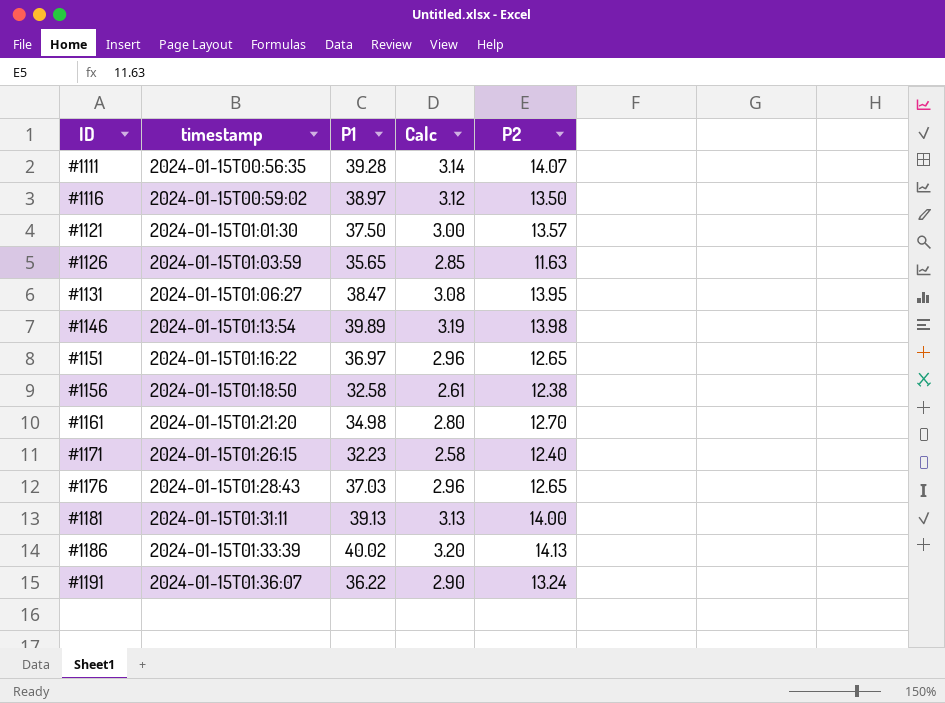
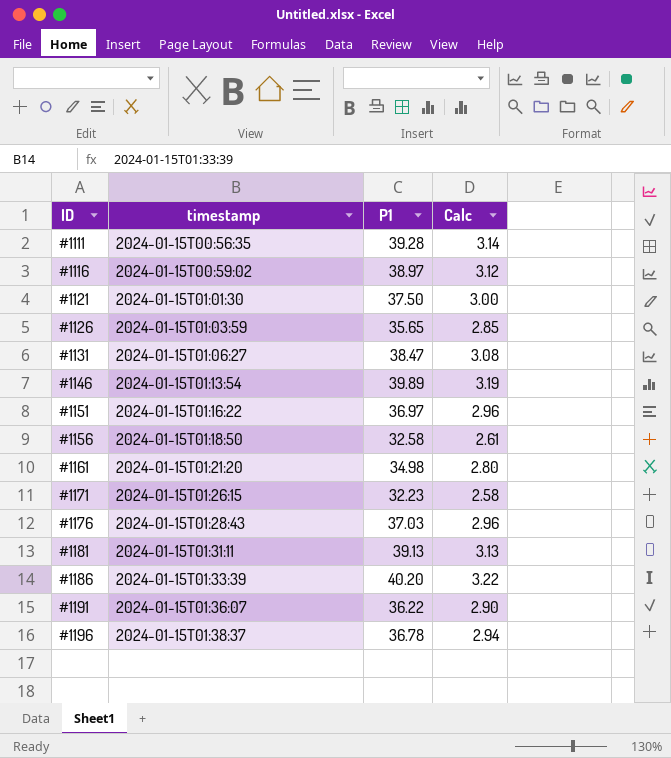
column P2 | position: 5 -> none
#1186 | P1: 40.02 -> 40.20
#1186 | Calc: 3.20 -> 3.22
row #1196: none -> 2024-01-15T01:38:37 | 36.78 | 2.94

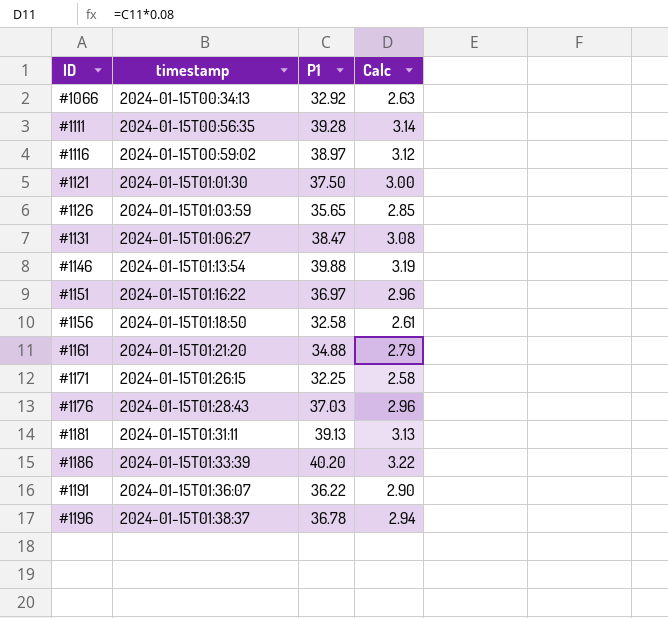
row #1066: none -> 2024-01-15T00:34:13 | 32.92 | 2.63
#1146 | P1: 39.89 -> 39.88
#1161 | P1: 34.98 -> 34.88
#1161 | Calc: 2.80 -> 2.79
#1171 | P1: 32.23 -> 32.25

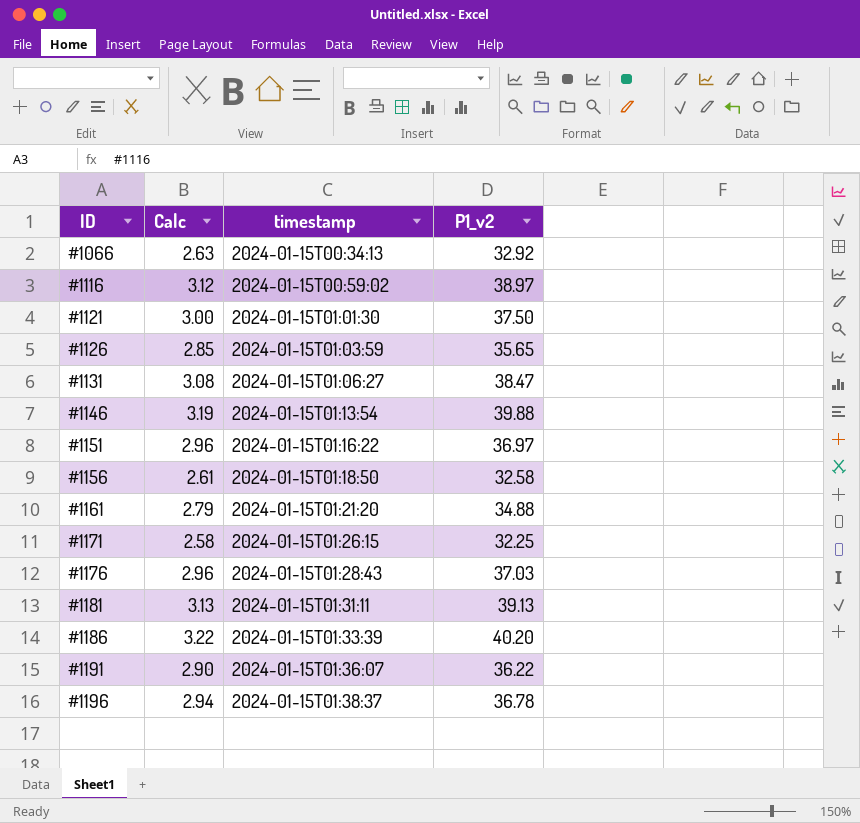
column Calc | position: 4 -> 2
column name: P1 -> P1_v2
row #1111: 2024-01-15T00:56:35 | 39.28 | 3.14 -> none

